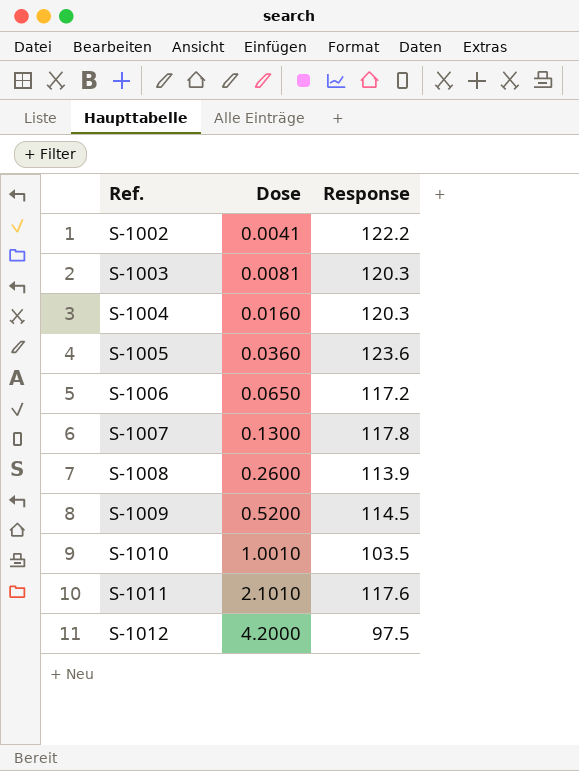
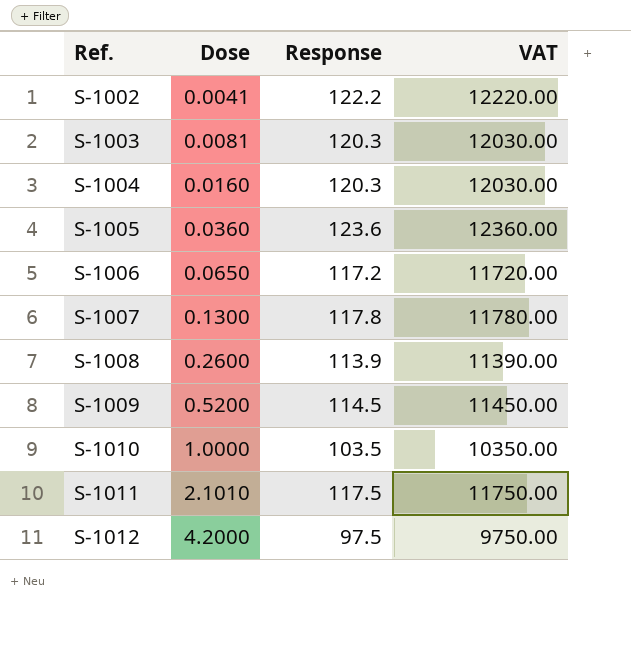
column VAT | formula: none -> [Response] * 100
S-1010 | Dose: 1.0010 -> 1.0000
S-1011 | Response: 117.6 -> 117.5

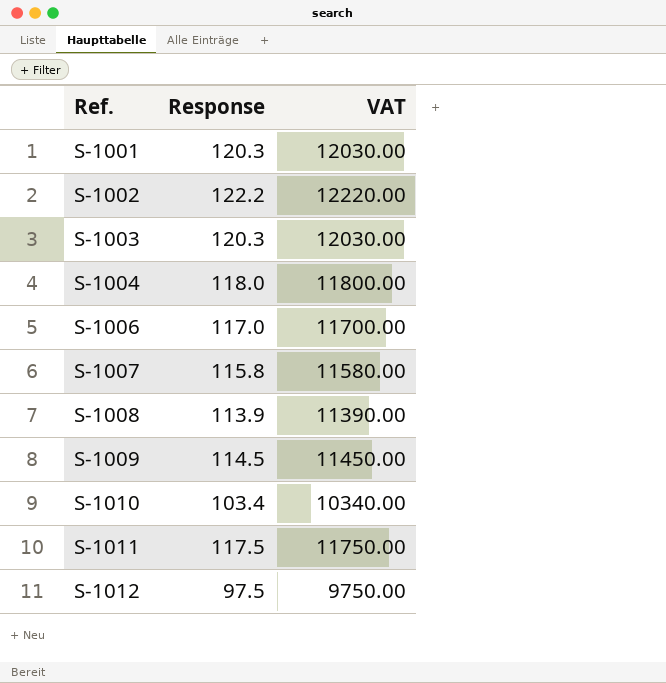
column Dose | position: 2 -> none
row S-1005: 0.0360 | 123.6 | 12360.00 -> none
row S-1001: none -> 120.3 | 12030.00
S-1004 | Response: 120.3 -> 118.0
S-1004 | VAT: 12030.00 -> 11800.00
S-1006 | Response: 117.2 -> 117.0
S-1006 | VAT: 11720.00 -> 11700.00
S-1007 | Response: 117.8 -> 115.8
S-1007 | VAT: 11780.00 -> 11580.00
S-1010 | Response: 103.5 -> 103.4
S-1010 | VAT: 10350.00 -> 10340.00

